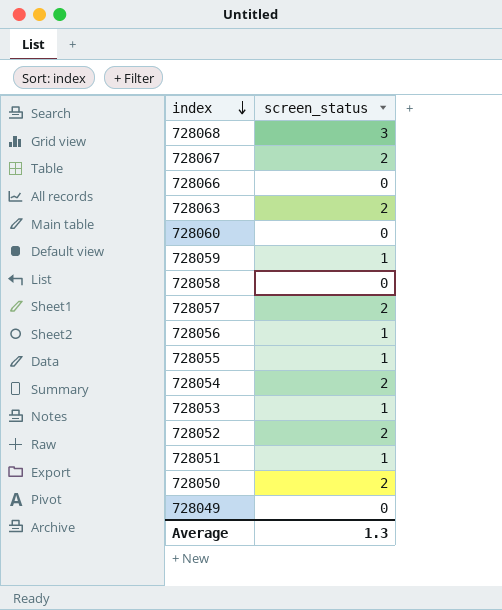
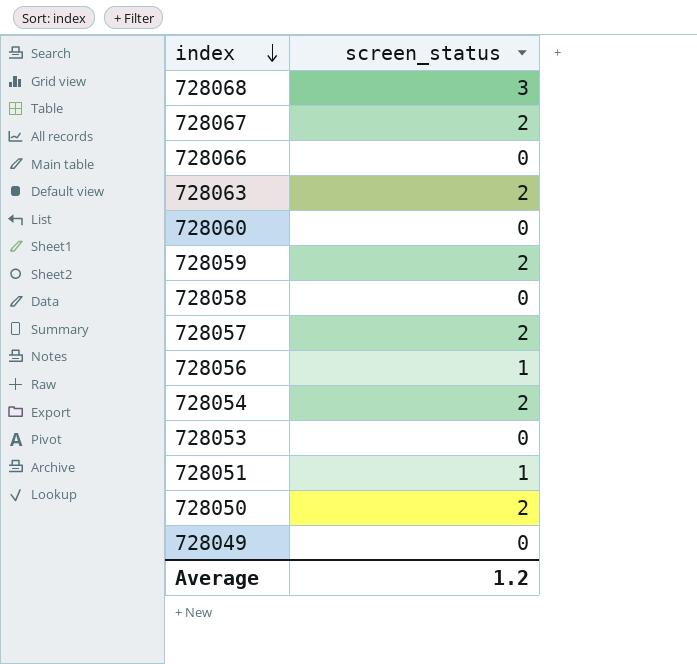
row 728055: 1 -> none
row 728052: 2 -> none
728059 | screen_status: 1 -> 2
728053 | screen_status: 1 -> 0
Average | screen_status: 1.3 -> 1.2

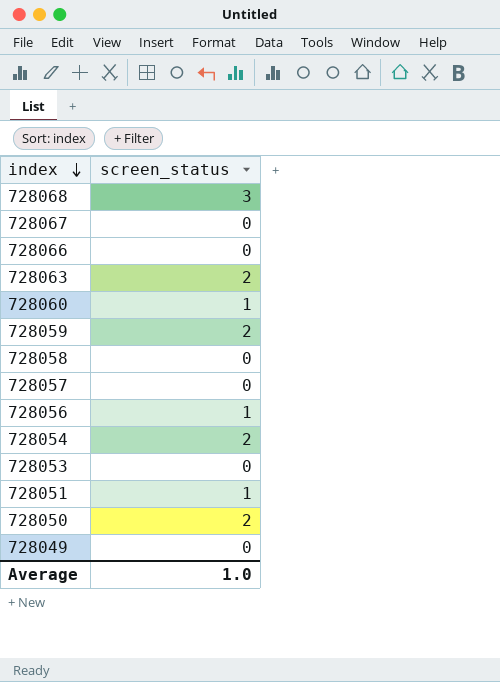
728067 | screen_status: 2 -> 0
728060 | screen_status: 0 -> 1
728057 | screen_status: 2 -> 0
Average | screen_status: 1.2 -> 1.0

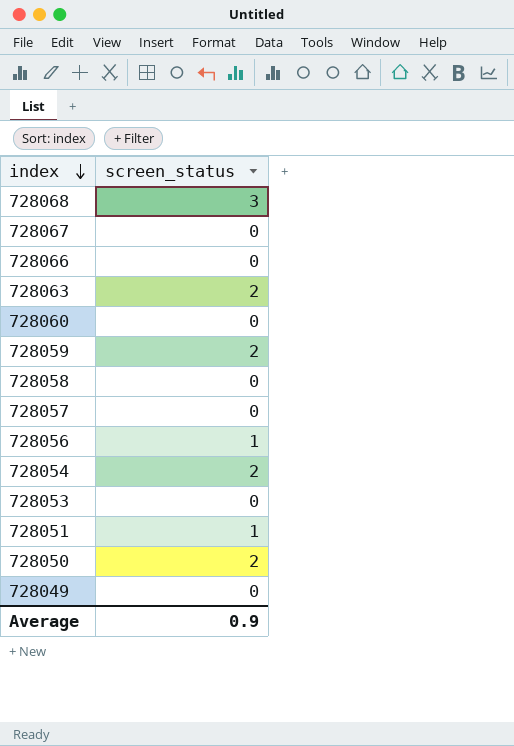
728060 | screen_status: 1 -> 0
Average | screen_status: 1.0 -> 0.9

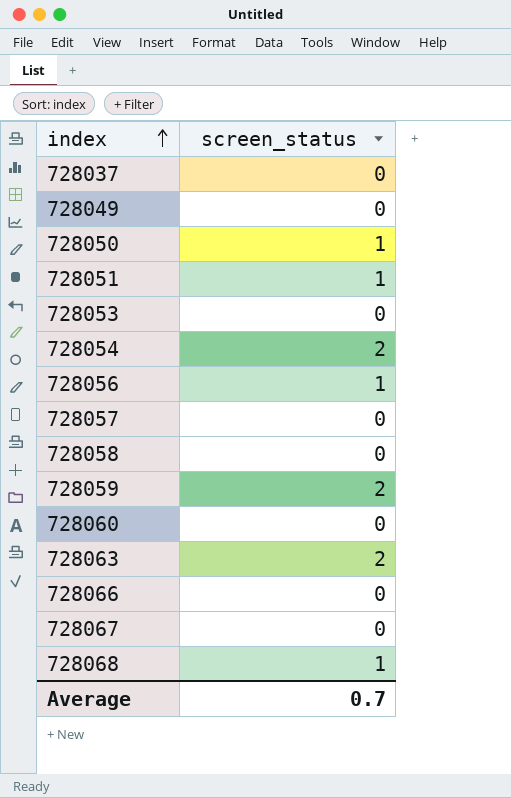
row order: index descending -> index ascending
row 728037: none -> 0
728050 | screen_status: 2 -> 1
728068 | screen_status: 3 -> 1
Average | screen_status: 0.9 -> 0.7

